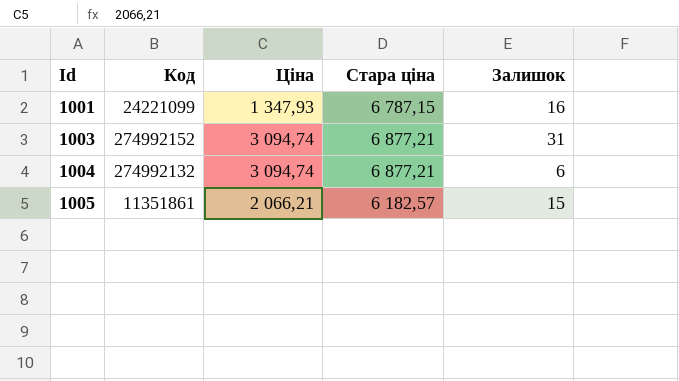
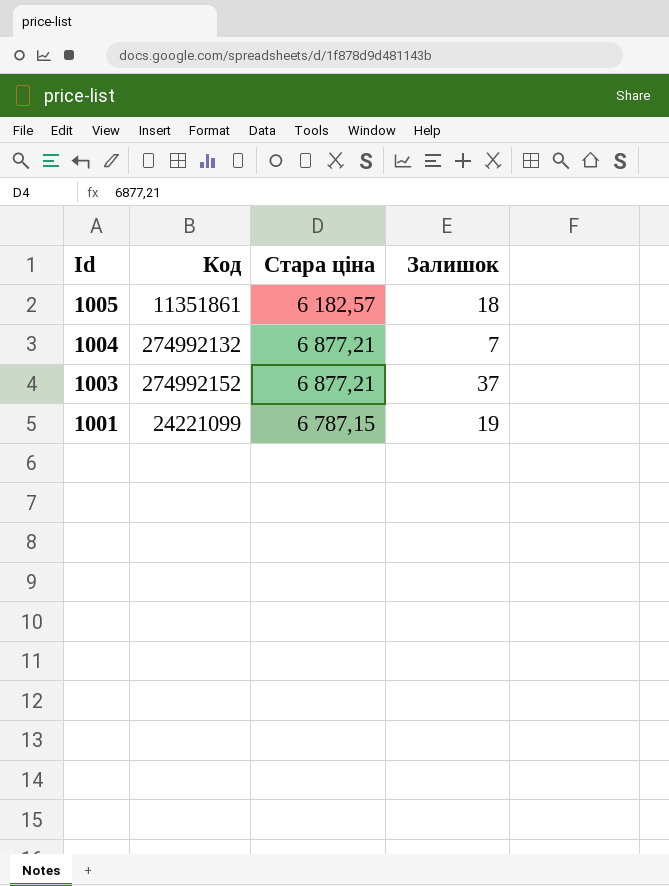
row order: Id ascending -> Id descending
column Ціна | position: 3 -> none
1005 | Залишок: 15 -> 18
1004 | Залишок: 6 -> 7
1003 | Залишок: 31 -> 37
1001 | Залишок: 16 -> 19

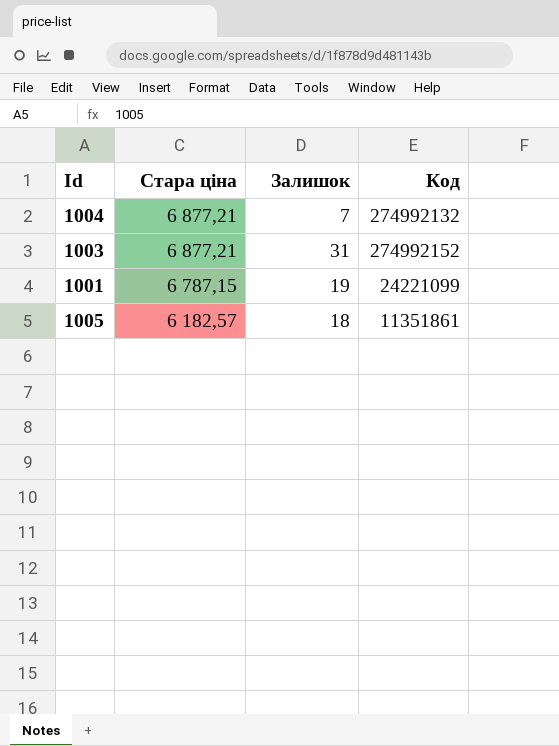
row order: Id descending -> Стара ціна descending
column Код | position: 2 -> 4
1003 | Залишок: 37 -> 31

